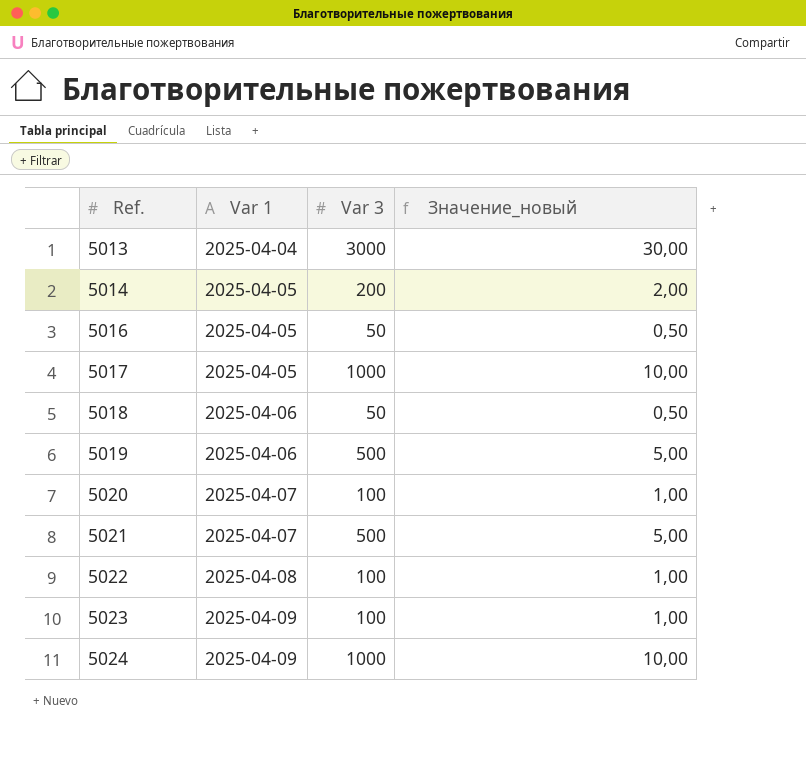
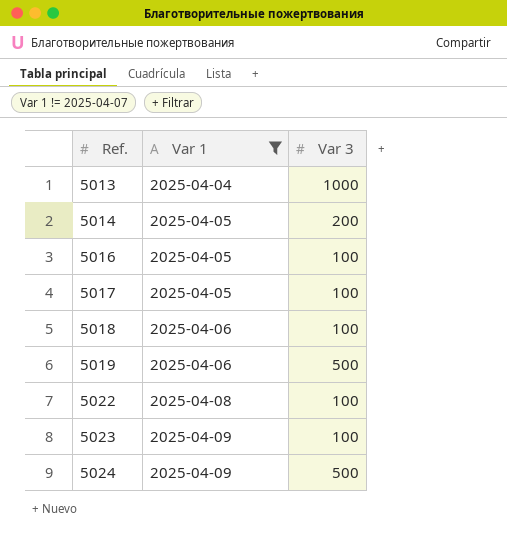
filter: none -> Var 1 != 2025-04-07
column Значение_новый | formula: [Var 3] * 0,01 -> none
5013 | Var 3: 3000 -> 1000
5016 | Var 3: 50 -> 100
5017 | Var 3: 1000 -> 100
5018 | Var 3: 50 -> 100
5024 | Var 3: 1000 -> 500

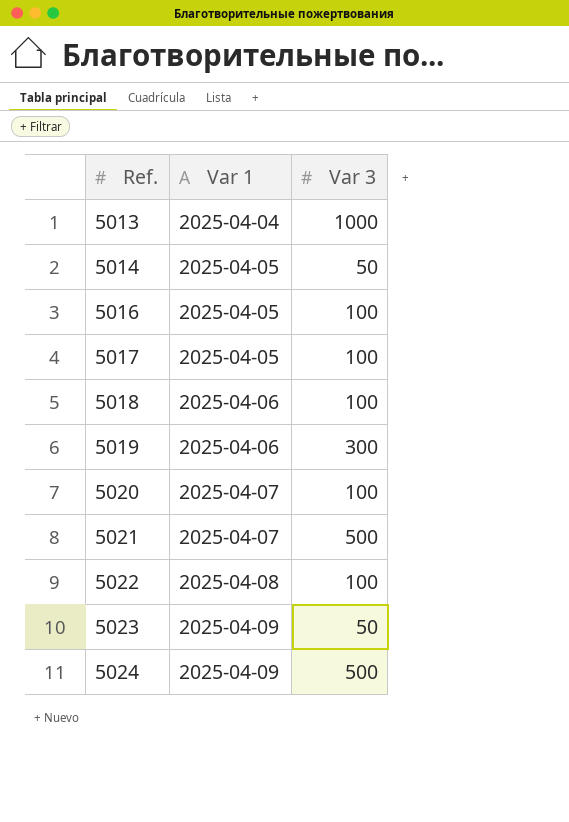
filter: Var 1 != 2025-04-07 -> none
5014 | Var 3: 200 -> 50
5019 | Var 3: 500 -> 300
5023 | Var 3: 100 -> 50

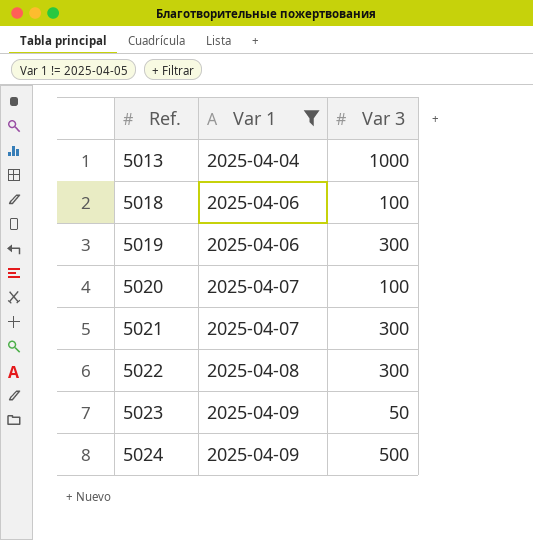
filter: none -> Var 1 != 2025-04-05
5021 | Var 3: 500 -> 300
5022 | Var 3: 100 -> 300

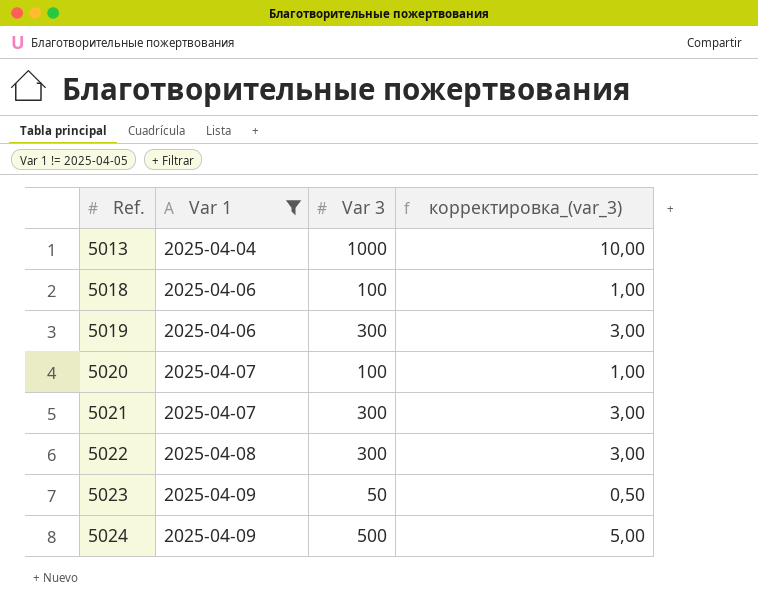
column корректировка_(var_3) | formula: none -> [Var 3] * 0,01

